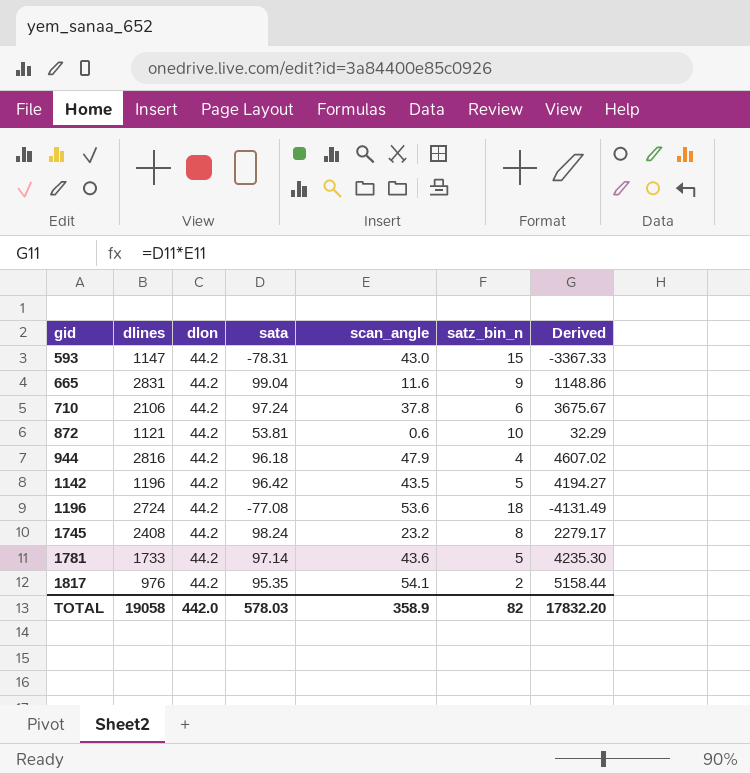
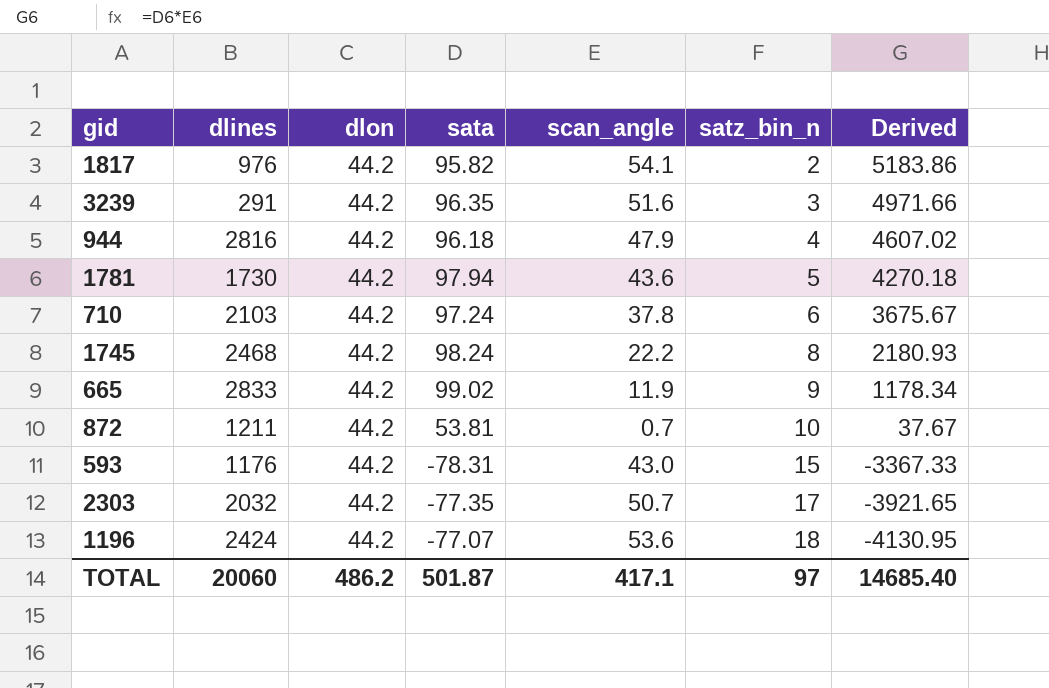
row order: gid ascending -> satz_bin_n ascending
row 1142: 1196 | 44.2 | 96.42 | 43.5 | 5 | 4194.27 -> none
1817 | sata: 95.35 -> 95.82
1817 | Derived: 5158.44 -> 5183.86
row 3239: none -> 291 | 44.2 | 96.35 | 51.6 | 3 | 4971.66
1781 | dlines: 1733 -> 1730
1781 | sata: 97.14 -> 97.94
1781 | Derived: 4235.30 -> 4270.18
710 | dlines: 2106 -> 2103
1745 | dlines: 2408 -> 2468
1745 | scan_angle: 23.2 -> 22.2
1745 | Derived: 2279.17 -> 2180.93
665 | dlines: 2831 -> 2833
665 | sata: 99.04 -> 99.02
665 | scan_angle: 11.6 -> 11.9
665 | Derived: 1148.86 -> 1178.34
872 | dlines: 1121 -> 1211
872 | scan_angle: 0.6 -> 0.7
872 | Derived: 32.29 -> 37.67
593 | dlines: 1147 -> 1176
row 2303: none -> 2032 | 44.2 | -77.35 | 50.7 | 17 | -3921.65
1196 | dlines: 2724 -> 2424
1196 | sata: -77.08 -> -77.07
1196 | Derived: -4131.49 -> -4130.95
TOTAL | dlines: 19058 -> 20060
TOTAL | dlon: 442.0 -> 486.2
TOTAL | sata: 578.03 -> 501.87
TOTAL | scan_angle: 358.9 -> 417.1
TOTAL | satz_bin_n: 82 -> 97
TOTAL | Derived: 17832.20 -> 14685.40

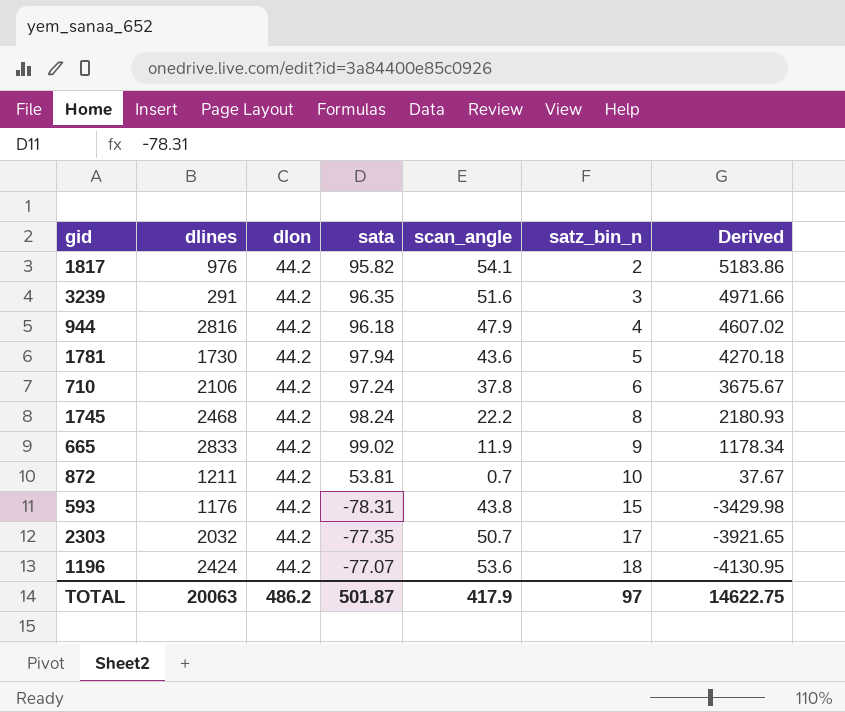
710 | dlines: 2103 -> 2106
593 | scan_angle: 43.0 -> 43.8
593 | Derived: -3367.33 -> -3429.98
TOTAL | dlines: 20060 -> 20063
TOTAL | scan_angle: 417.1 -> 417.9
TOTAL | Derived: 14685.40 -> 14622.75

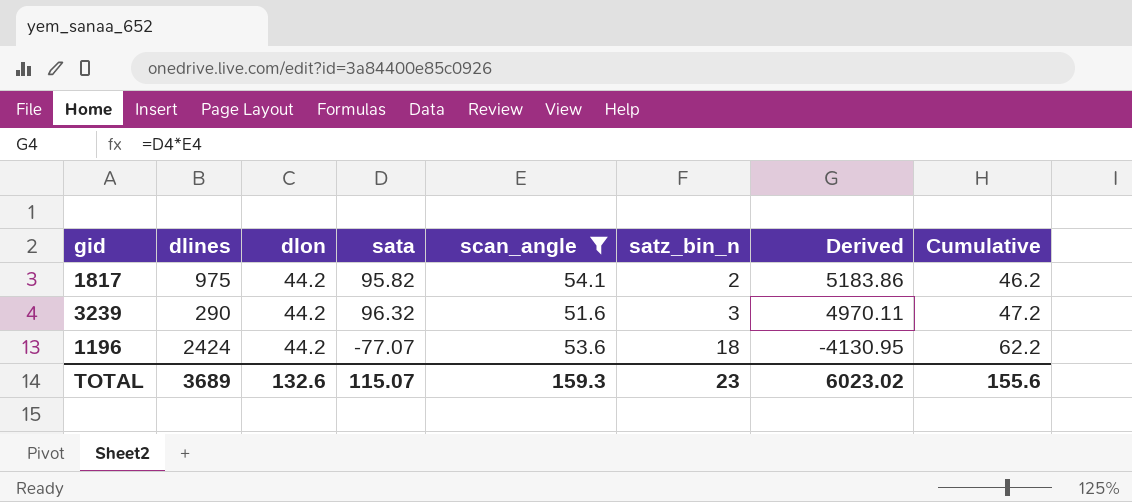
filter: none -> scan_angle >= 51.6
column Cumulative | formula: none -> [dlon] + [satz_bin_n]
1817 | dlines: 976 -> 975
3239 | dlines: 291 -> 290
3239 | sata: 96.35 -> 96.32
3239 | Derived: 4971.66 -> 4970.11
TOTAL | dlines: 20063 -> 3689
TOTAL | dlon: 486.2 -> 132.6
TOTAL | sata: 501.87 -> 115.07
TOTAL | scan_angle: 417.9 -> 159.3
TOTAL | satz_bin_n: 97 -> 23
TOTAL | Derived: 14622.75 -> 6023.02

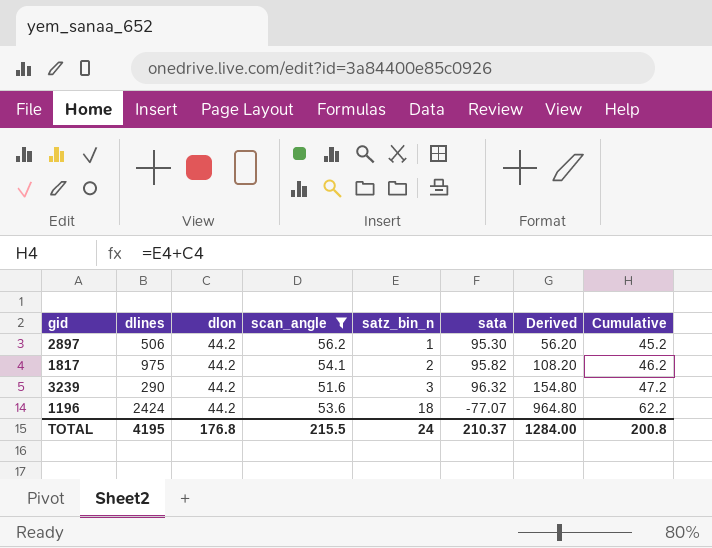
column sata | position: 4 -> 6
column Derived | formula: [sata] * [scan_angle] -> [scan_angle] * [satz_bin_n]
row 2897: none -> 506 | 44.2 | 56.2 | 1 | 95.30 | 56.20 | 45.2
TOTAL | dlines: 3689 -> 4195
TOTAL | dlon: 132.6 -> 176.8
TOTAL | scan_angle: 159.3 -> 215.5
TOTAL | satz_bin_n: 23 -> 24
TOTAL | sata: 115.07 -> 210.37
TOTAL | Derived: 6023.02 -> 1284.00
TOTAL | Cumulative: 155.6 -> 200.8

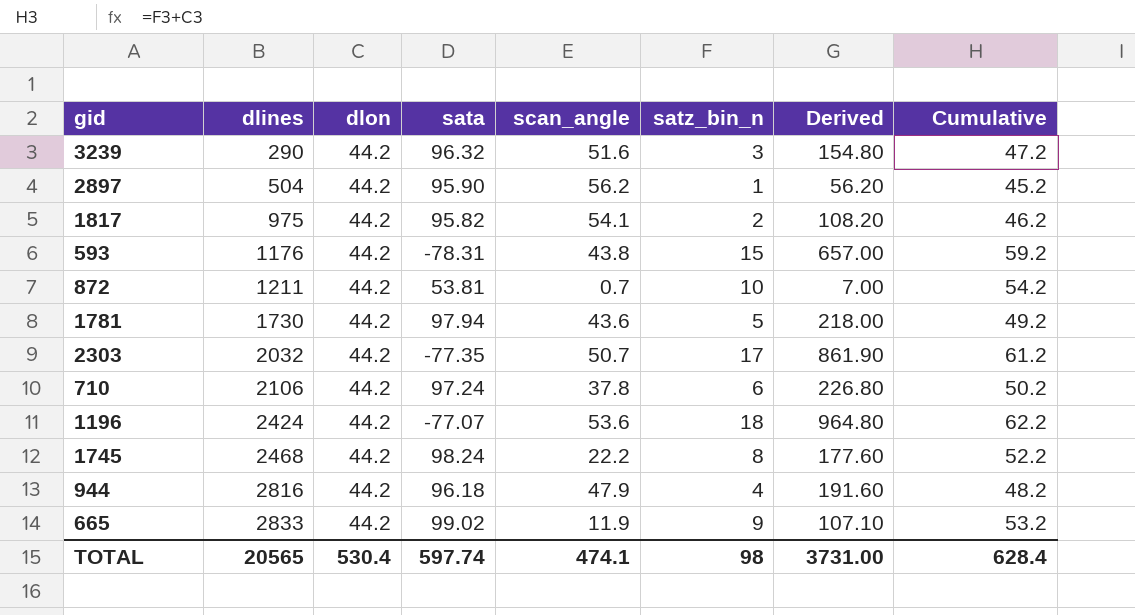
filter: scan_angle >= 51.6 -> none
row order: satz_bin_n ascending -> dlines ascending
column sata | position: 6 -> 4
2897 | dlines: 506 -> 504
2897 | sata: 95.30 -> 95.90
TOTAL | dlines: 4195 -> 20565
TOTAL | dlon: 176.8 -> 530.4
TOTAL | sata: 210.37 -> 597.74
TOTAL | scan_angle: 215.5 -> 474.1
TOTAL | satz_bin_n: 24 -> 98
TOTAL | Derived: 1284.00 -> 3731.00
TOTAL | Cumulative: 200.8 -> 628.4

